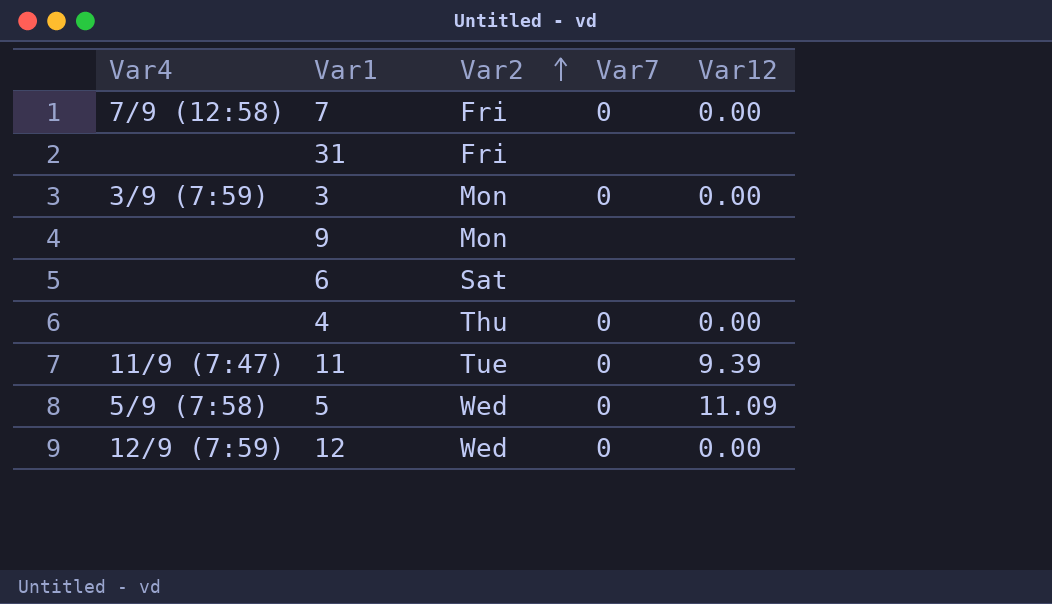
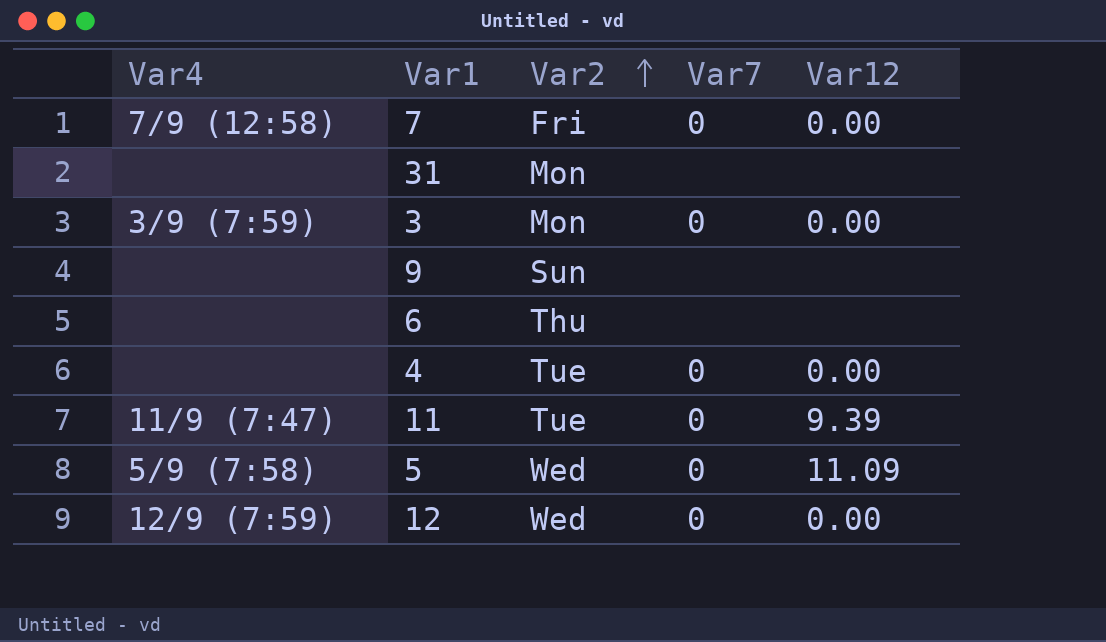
31 | Var2: Fri -> Mon
9 | Var2: Mon -> Sun
6 | Var2: Sat -> Thu
4 | Var2: Thu -> Tue

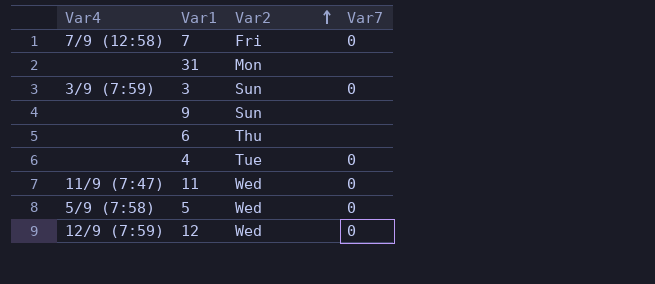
column Var12 | position: 5 -> none
3 | Var2: Mon -> Sun
11 | Var2: Tue -> Wed

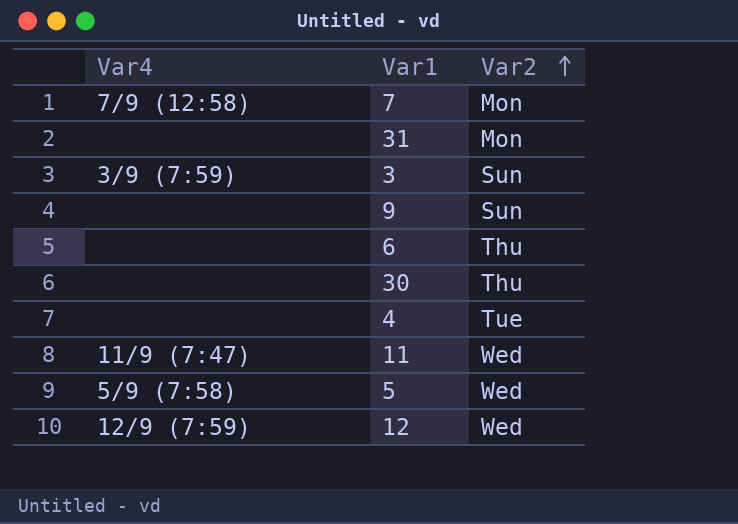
column Var7 | position: 4 -> none
7 | Var2: Fri -> Mon
row 30: none -> none | Thu

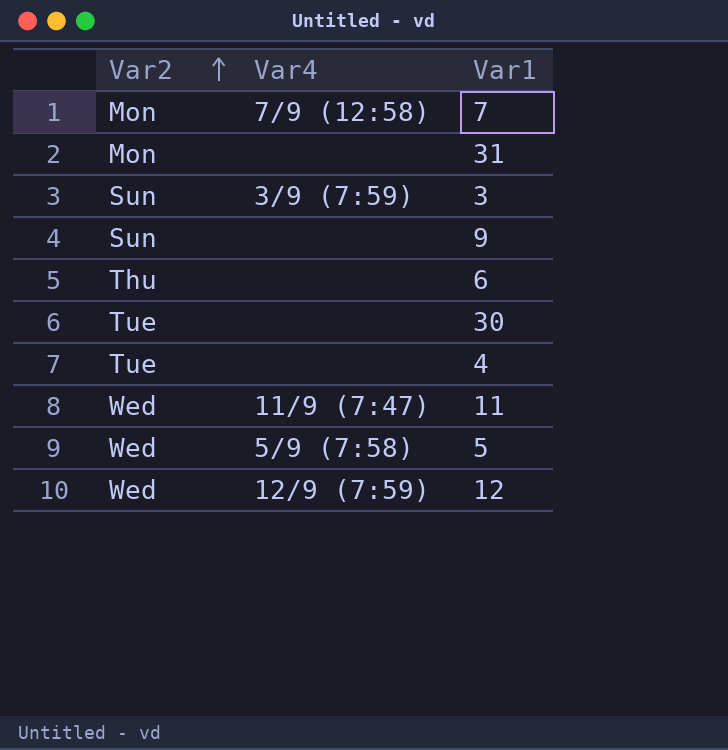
column Var2 | position: 3 -> 1
30 | Var2: Thu -> Tue

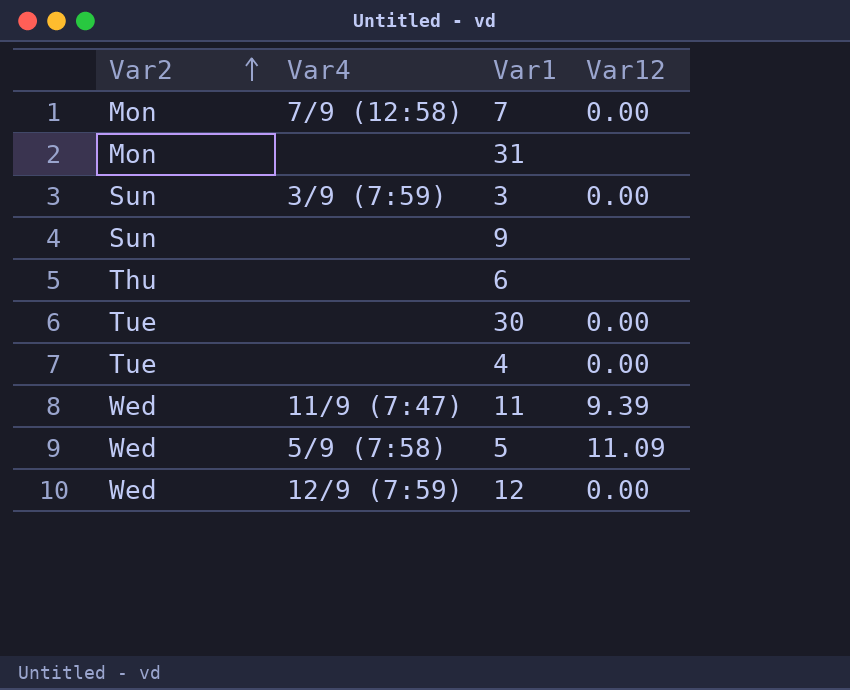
column Var12 | position: none -> 4

